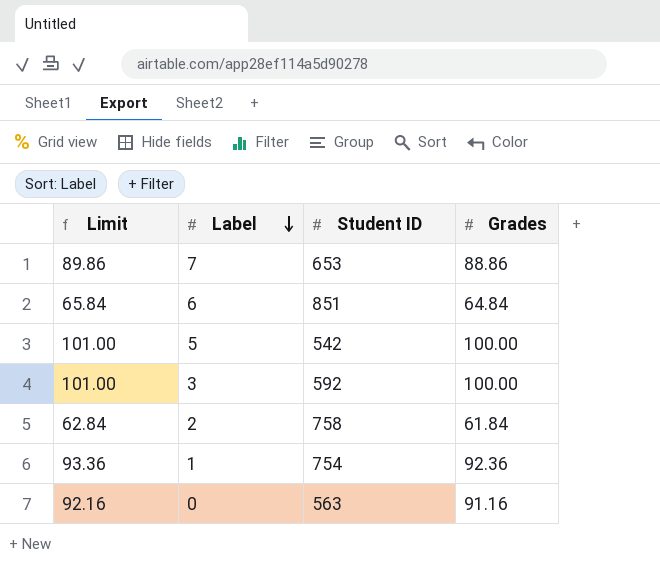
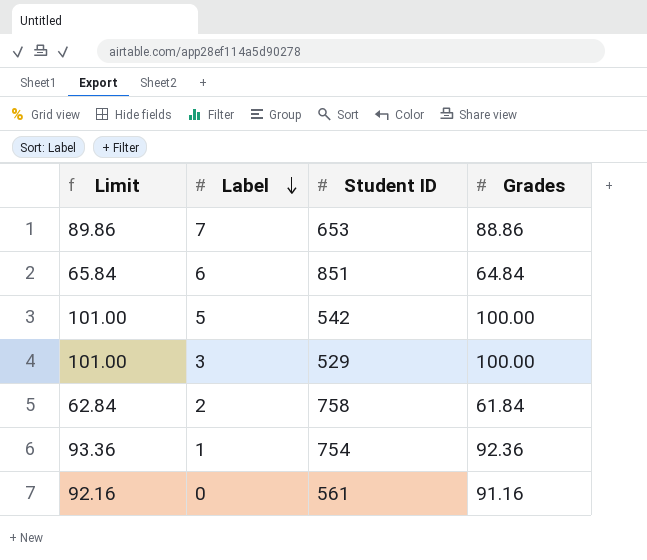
3 | Student ID: 592 -> 529
0 | Student ID: 563 -> 561

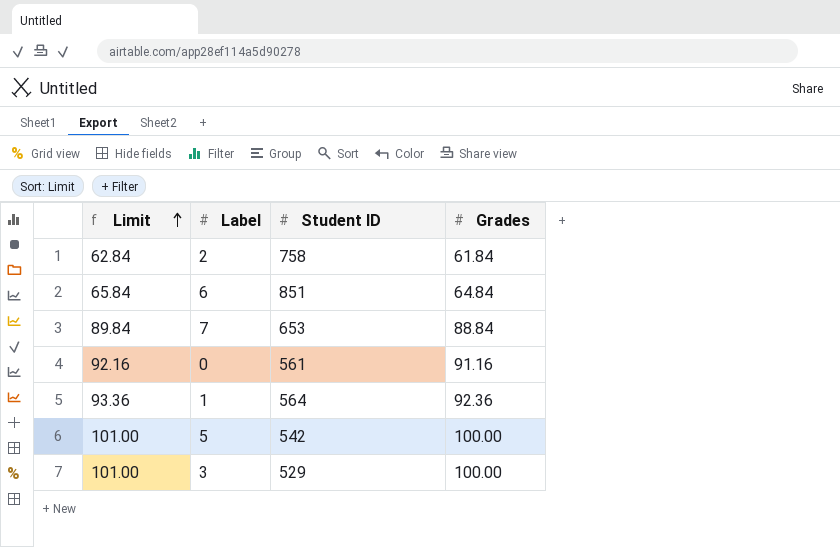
row order: Label descending -> Limit ascending
7 | Limit: 89.86 -> 89.84
7 | Grades: 88.86 -> 88.84
1 | Student ID: 754 -> 564

